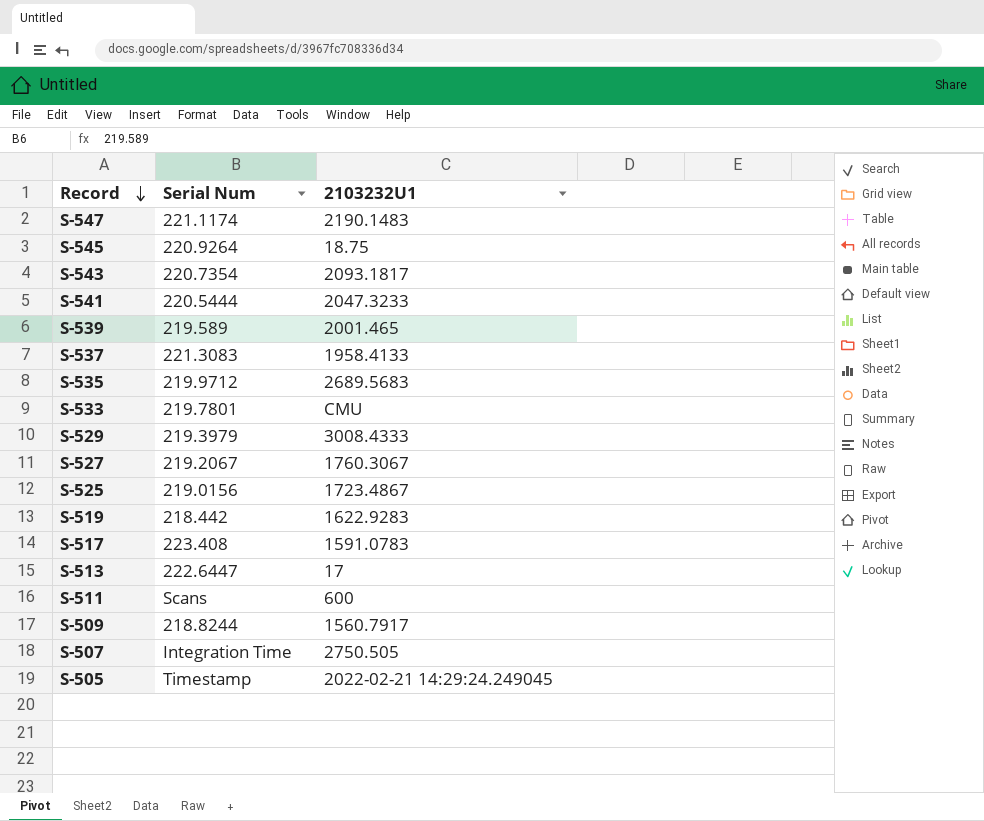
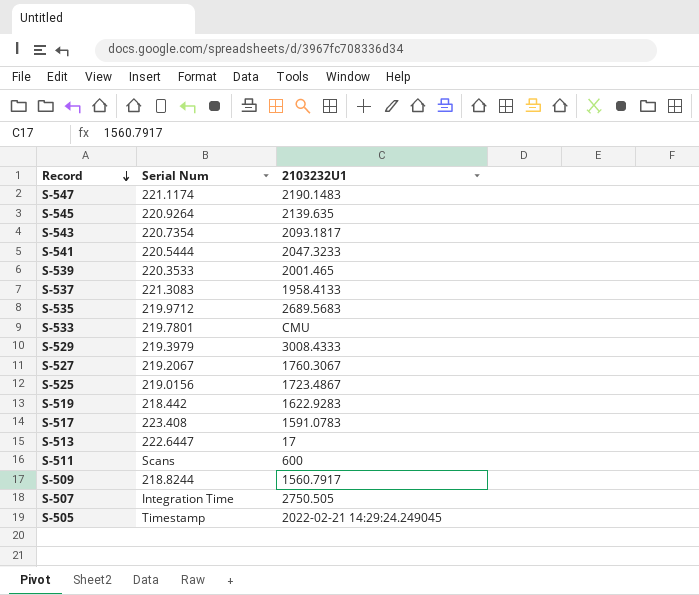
S-545 | 2103232U1: 18.75 -> 2139.635
S-539 | Serial Num: 219.589 -> 220.3533

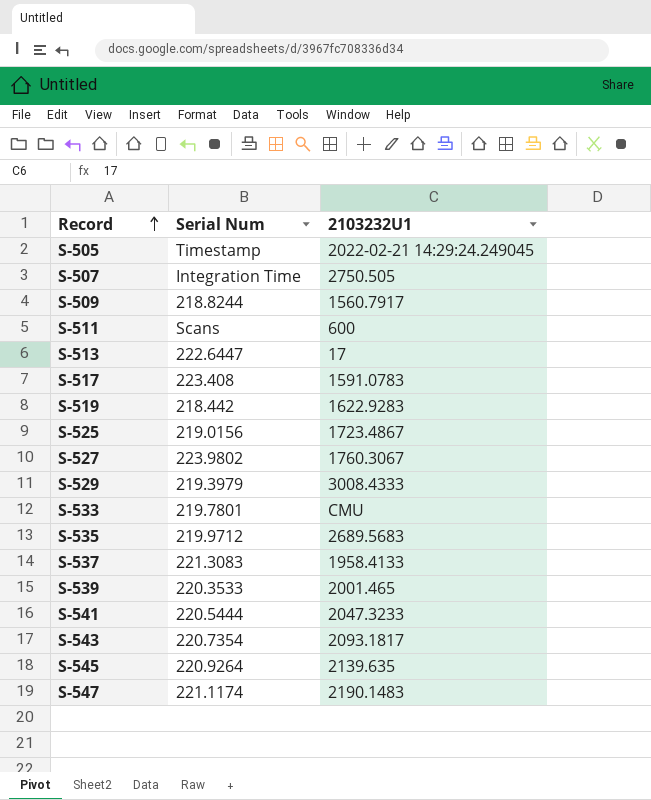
row order: Record descending -> Record ascending
S-527 | Serial Num: 219.2067 -> 223.9802

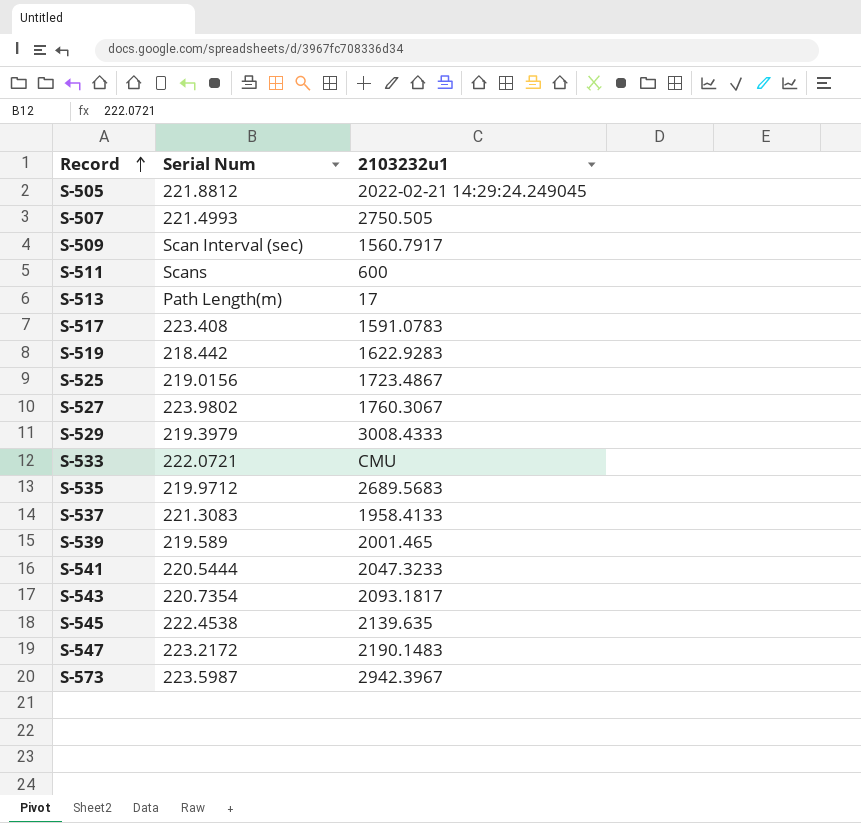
column name: 2103232U1 -> 2103232u1
S-505 | Serial Num: Timestamp -> 221.8812
S-507 | Serial Num: Integration Time -> 221.4993
S-509 | Serial Num: 218.8244 -> Scan Interval (sec)
S-513 | Serial Num: 222.6447 -> Path Length(m)
S-533 | Serial Num: 219.7801 -> 222.0721
S-539 | Serial Num: 220.3533 -> 219.589
S-545 | Serial Num: 220.9264 -> 222.4538
S-547 | Serial Num: 221.1174 -> 223.2172
row S-573: none -> 223.5987 | 2942.3967

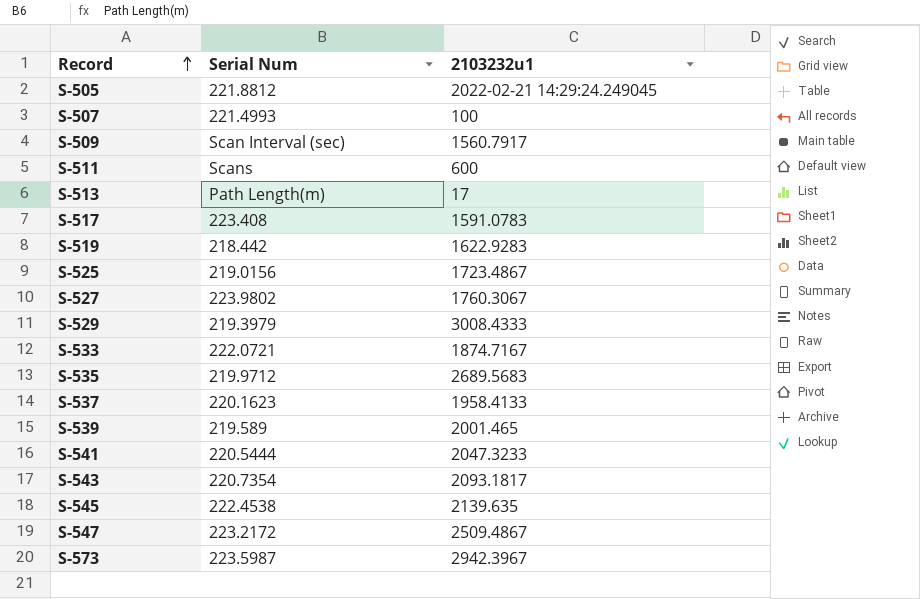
S-507 | 2103232u1: 2750.505 -> 100
S-533 | 2103232u1: CMU -> 1874.7167
S-537 | Serial Num: 221.3083 -> 220.1623
S-547 | 2103232u1: 2190.1483 -> 2509.4867

